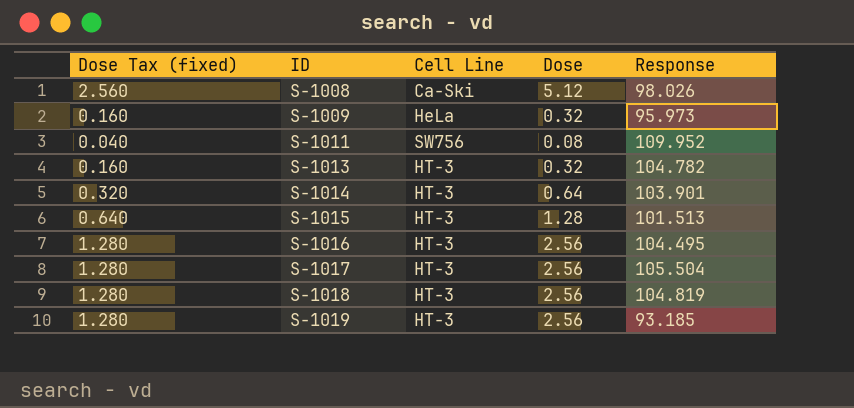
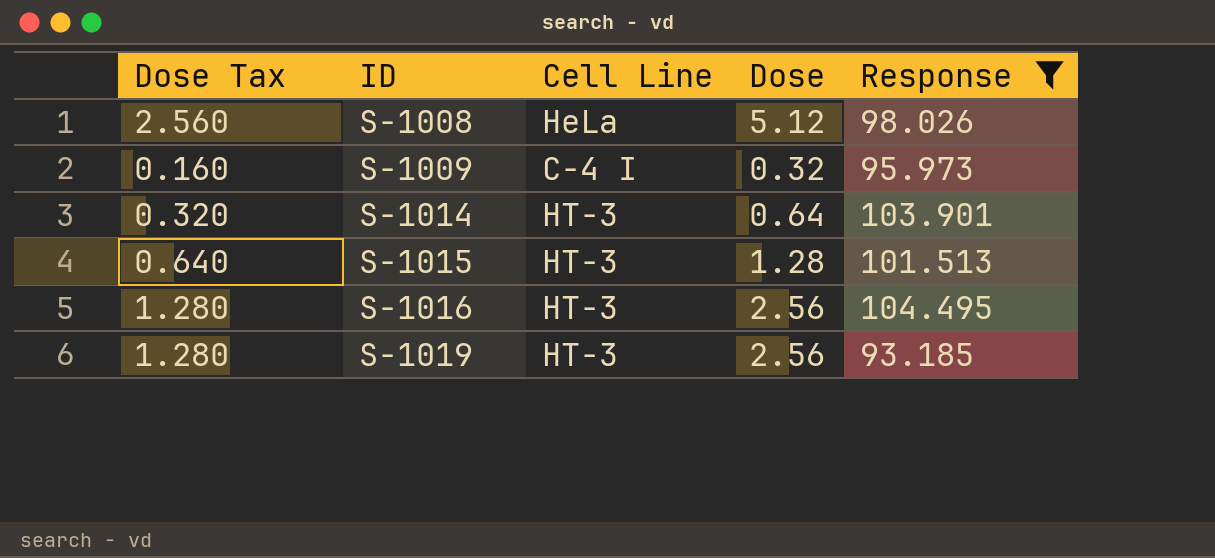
filter: none -> Response <= 104.495
column name: Dose Tax (fixed) -> Dose Tax
S-1008 | Cell Line: Ca-Ski -> HeLa
S-1009 | Cell Line: HeLa -> C-4 I

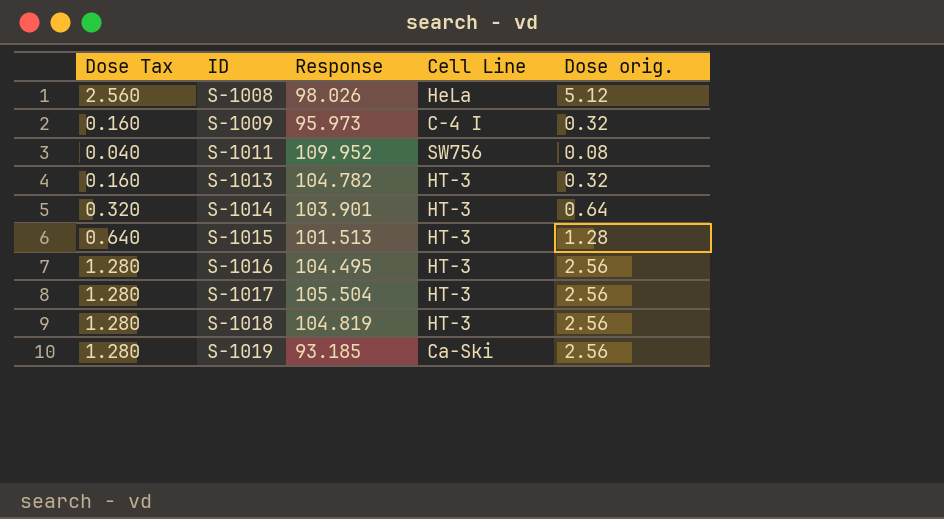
filter: Response <= 104.495 -> none
column Response | position: 5 -> 3
column name: Dose -> Dose orig.
S-1019 | Cell Line: HT-3 -> Ca-Ski

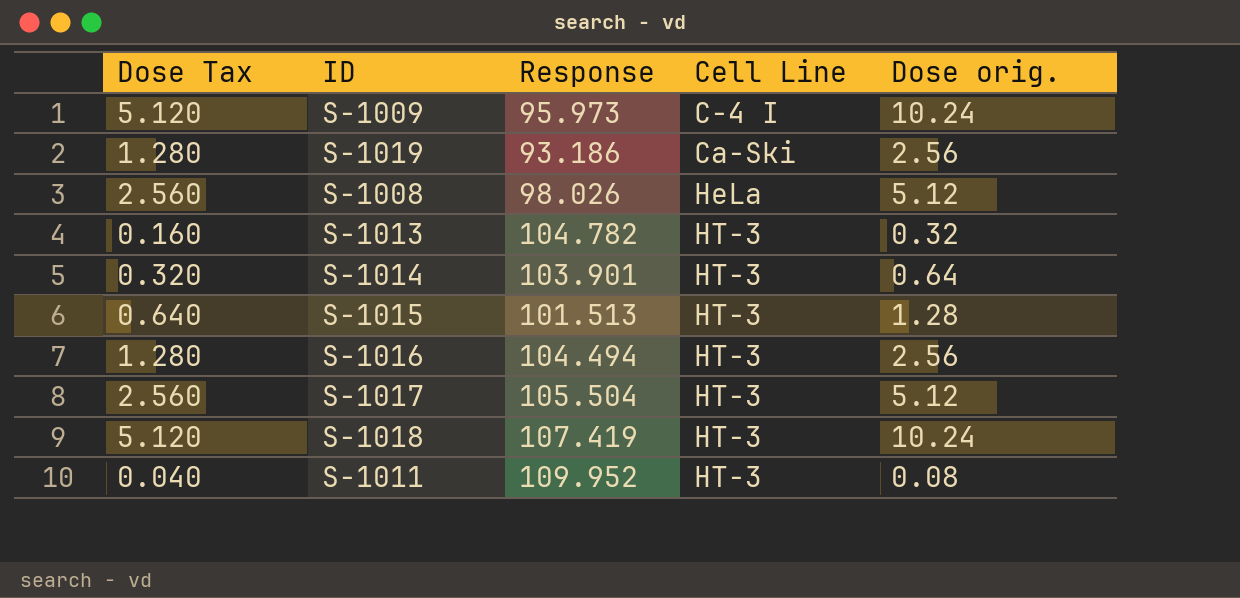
row order: ID ascending -> Cell Line ascending
S-1009 | Dose Tax: 0.160 -> 5.120
S-1009 | Dose orig.: 0.32 -> 10.24
S-1019 | Response: 93.185 -> 93.186
S-1016 | Response: 104.495 -> 104.494
S-1017 | Dose Tax: 1.280 -> 2.560
S-1017 | Dose orig.: 2.56 -> 5.12
S-1018 | Dose Tax: 1.280 -> 5.120
S-1018 | Response: 104.819 -> 107.419
S-1018 | Dose orig.: 2.56 -> 10.24
S-1011 | Cell Line: SW756 -> HT-3

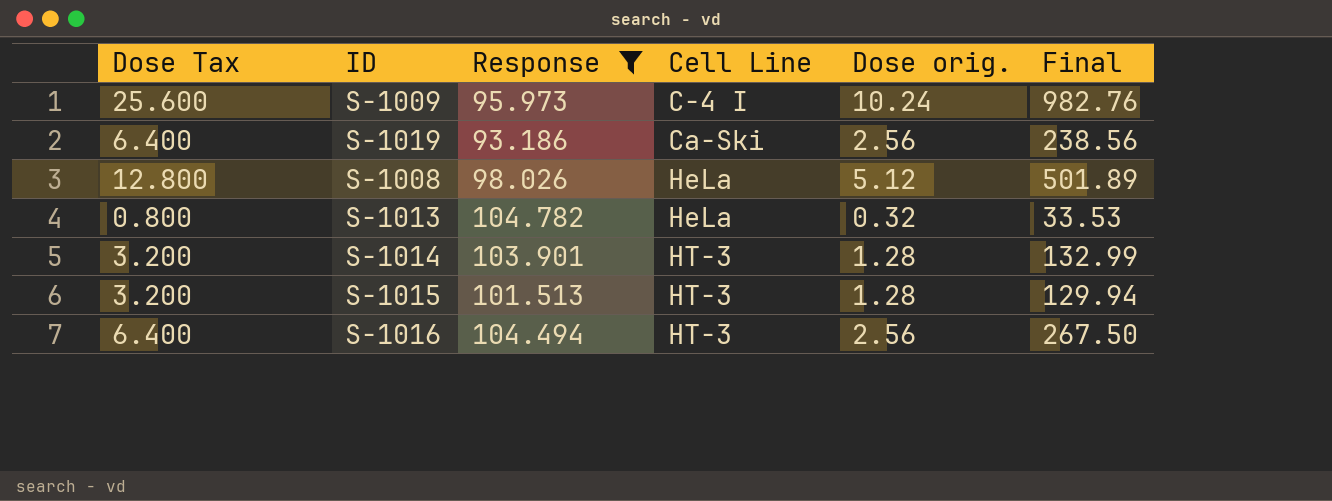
filter: none -> Response <= 104.782
column Dose Tax | formula: [Dose orig.] * 0.5 -> [Dose orig.] * 2.5
column Final | formula: none -> [Response] * [Dose orig.]
S-1013 | Cell Line: HT-3 -> HeLa
S-1014 | Dose orig.: 0.64 -> 1.28

